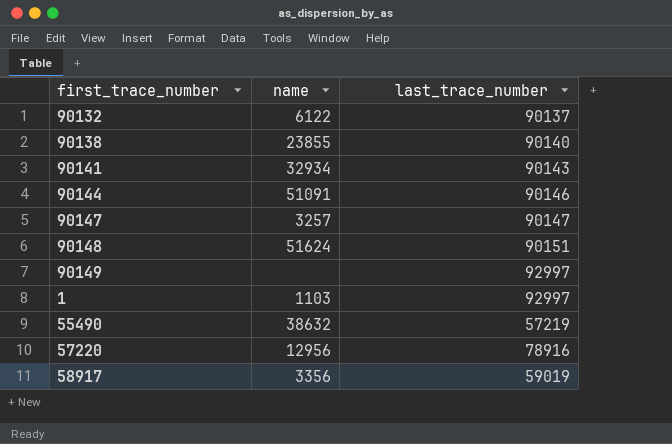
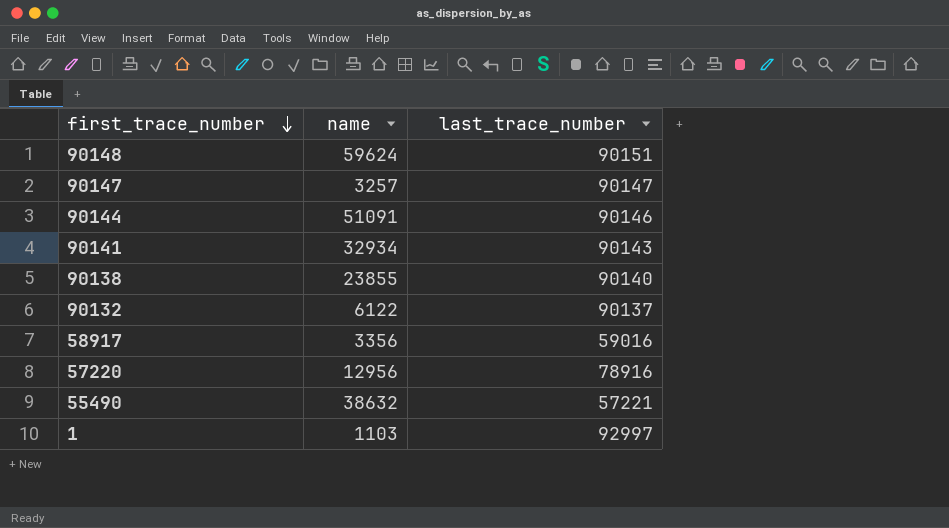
row order: none -> first_trace_number descending
row 90149: none | 92997 -> none
90148 | name: 51624 -> 59624
58917 | last_trace_number: 59019 -> 59016
55490 | last_trace_number: 57219 -> 57221

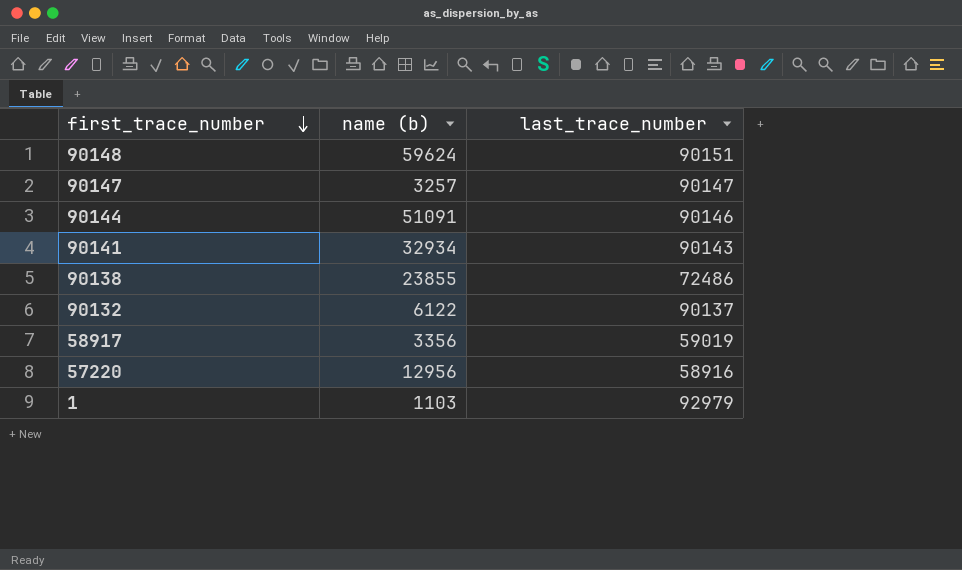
column name: name -> name (b)
row 55490: 38632 | 57221 -> none
90138 | last_trace_number: 90140 -> 72486
58917 | last_trace_number: 59016 -> 59019
57220 | last_trace_number: 78916 -> 58916
1 | last_trace_number: 92997 -> 92979

